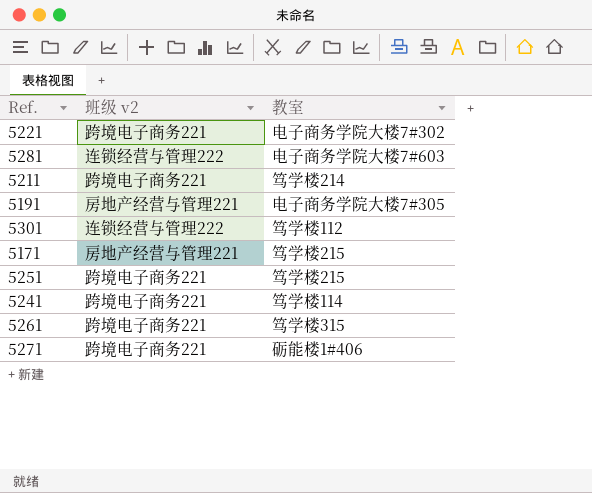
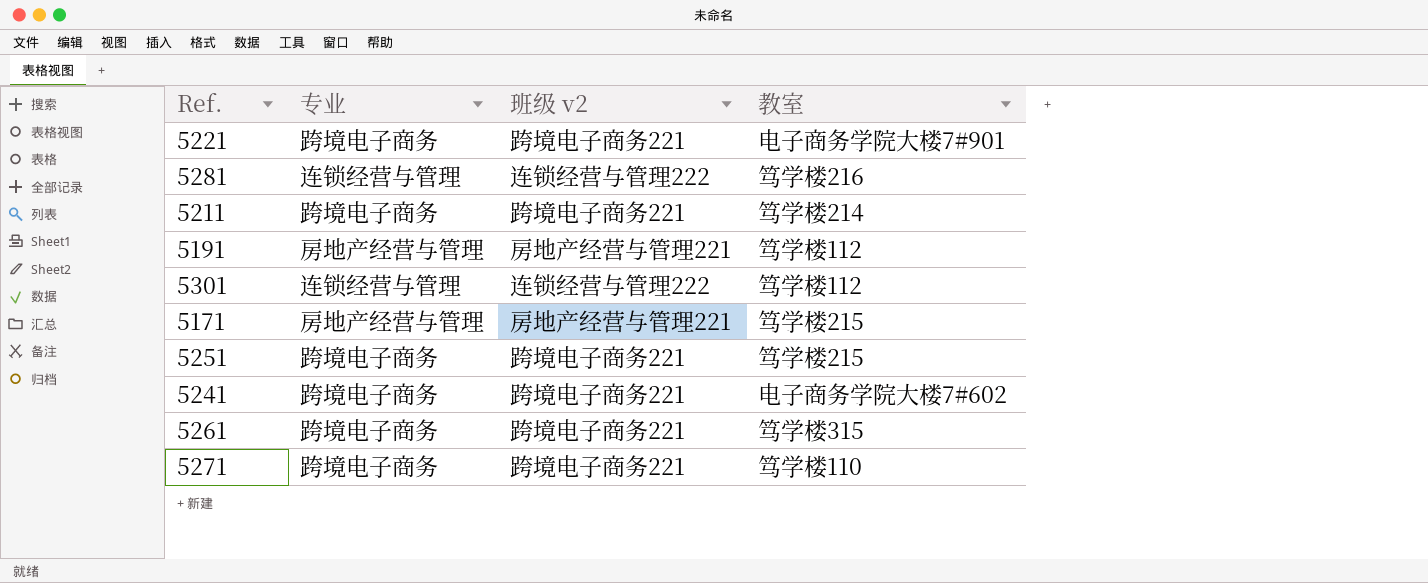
column 专业 | position: none -> 2
5221 | 教室: 电子商务学院大楼7#302 -> 电子商务学院大楼7#901
5281 | 教室: 电子商务学院大楼7#603 -> 笃学楼216
5191 | 教室: 电子商务学院大楼7#305 -> 笃学楼112
5241 | 教室: 笃学楼114 -> 电子商务学院大楼7#602
5271 | 教室: 砺能楼1#406 -> 笃学楼110

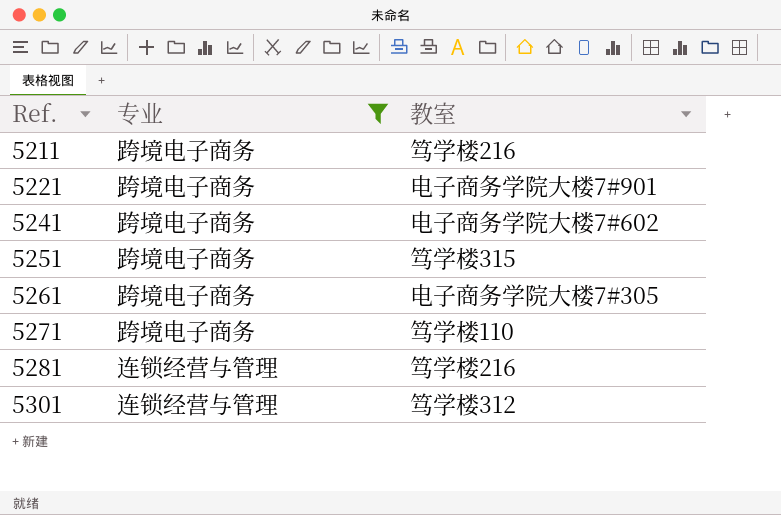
filter: none -> 专业 != 房地产经营与管理
row order: none -> Ref. ascending
column 班级 v2 | position: 3 -> none
5211 | 教室: 笃学楼214 -> 笃学楼216
5251 | 教室: 笃学楼215 -> 笃学楼315
5261 | 教室: 笃学楼315 -> 电子商务学院大楼7#305
5301 | 教室: 笃学楼112 -> 笃学楼312

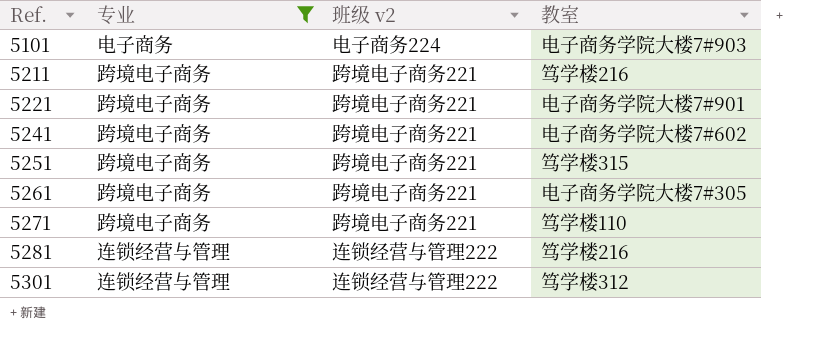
column 班级 v2 | position: none -> 3
row 5101: none -> 电子商务 | 电子商务224 | 电子商务学院大楼7#903

